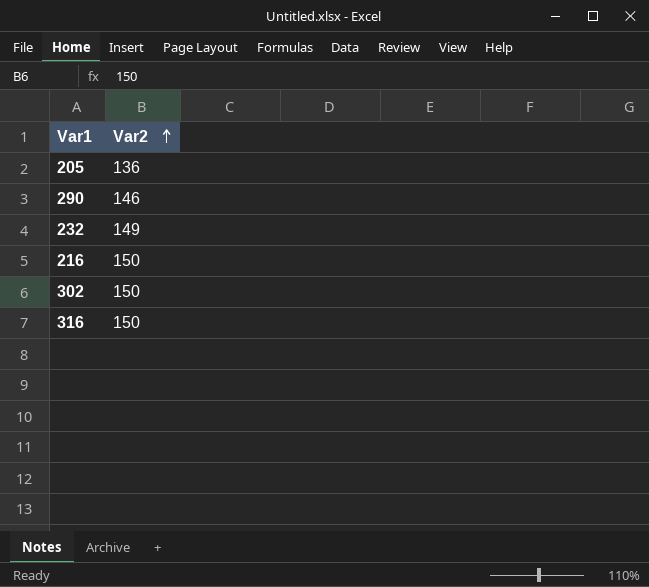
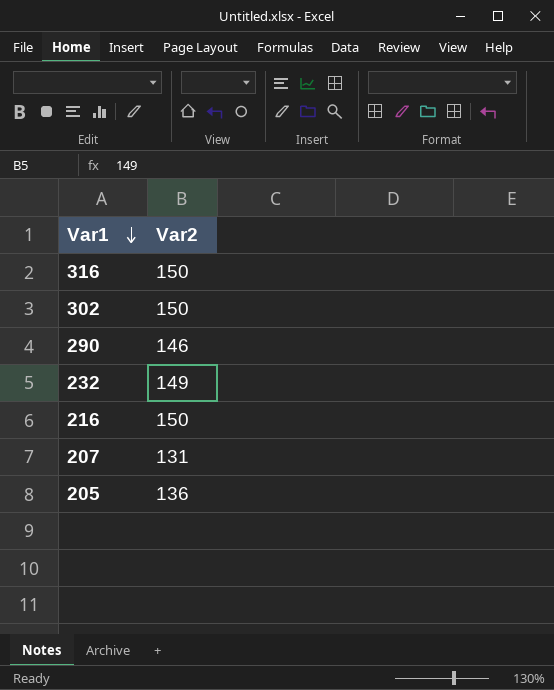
row order: Var2 ascending -> Var1 descending
row 207: none -> 131

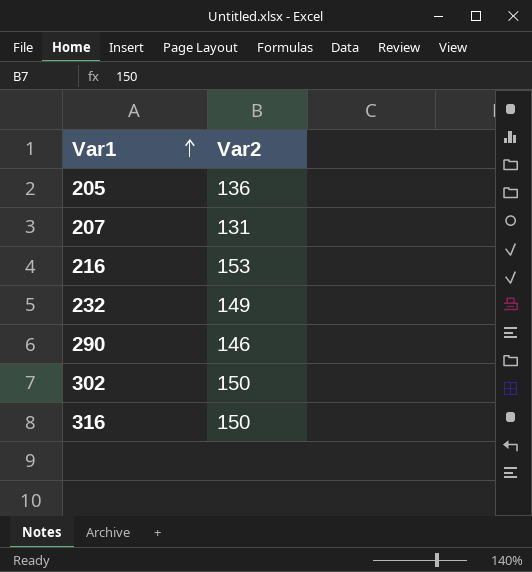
row order: Var1 descending -> Var1 ascending
216 | Var2: 150 -> 153

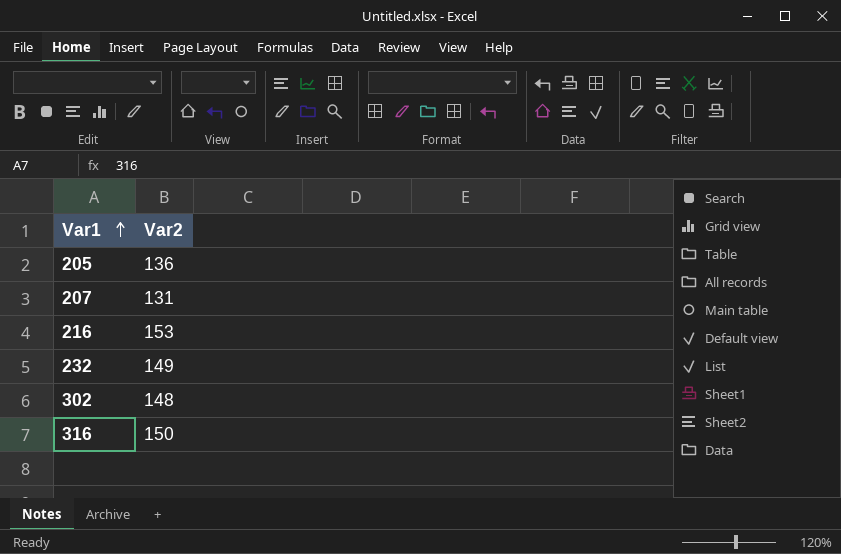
row 290: 146 -> none
302 | Var2: 150 -> 148

